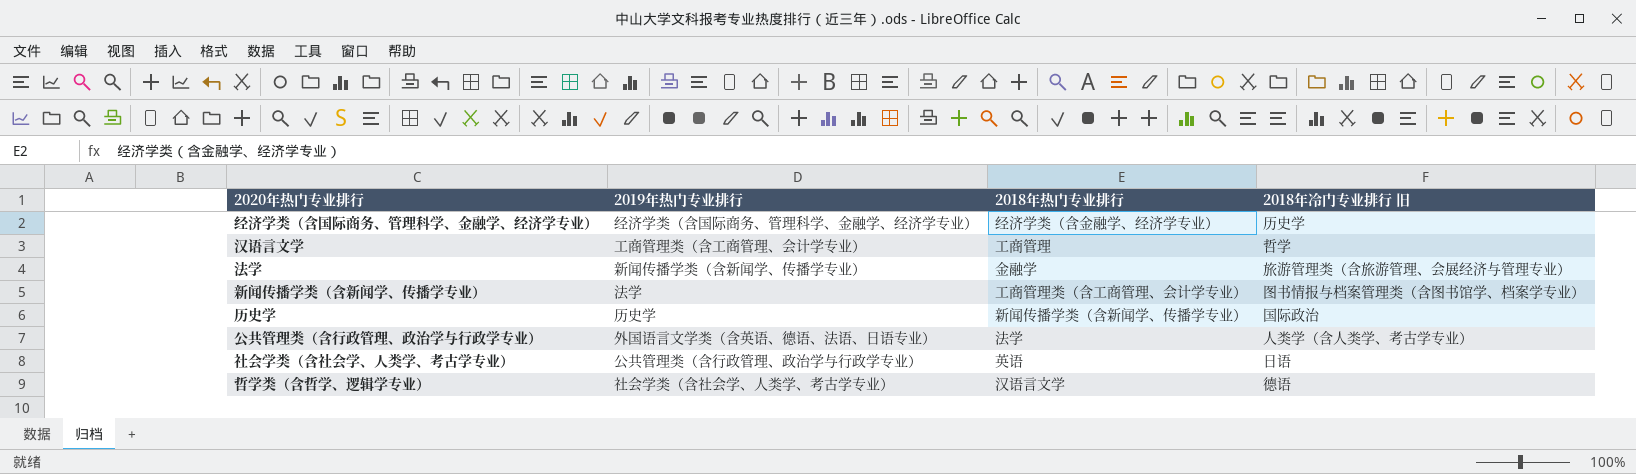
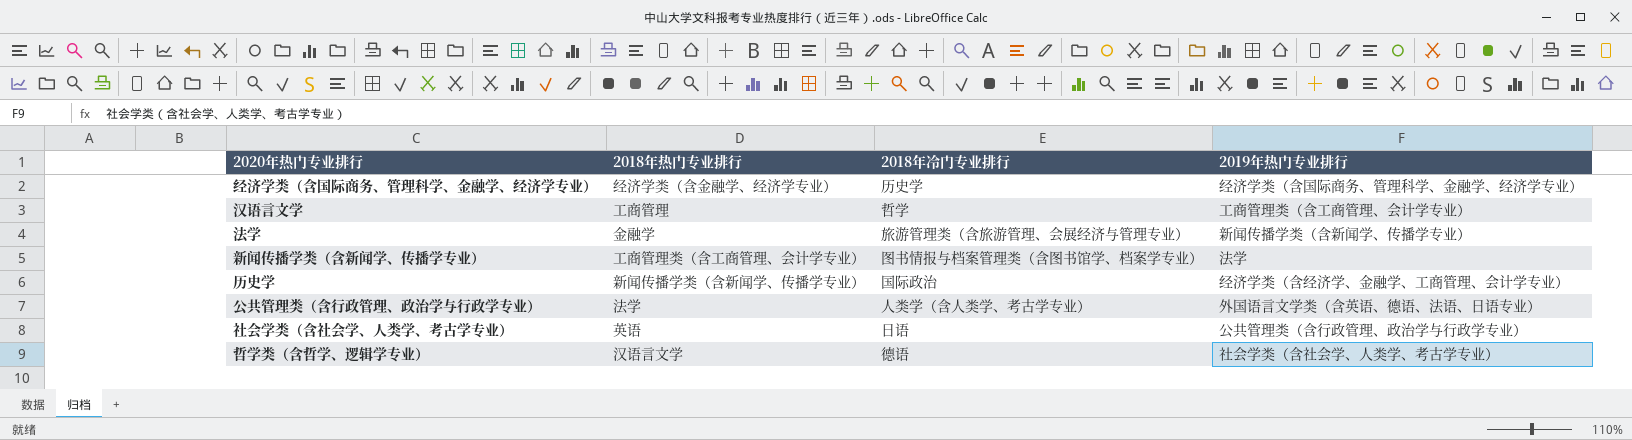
column name: 2018年冷门专业排行 旧 -> 2018年冷门专业排行
column 2019年热门专业排行 | position: 2 -> 4
历史学 | 2019年热门专业排行: 历史学 -> 经济学类（含经济学、金融学、工商管理、会计学专业）

